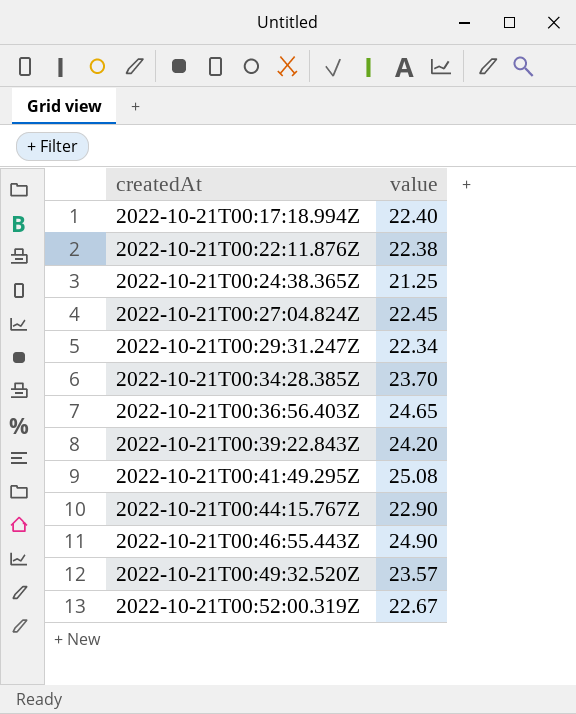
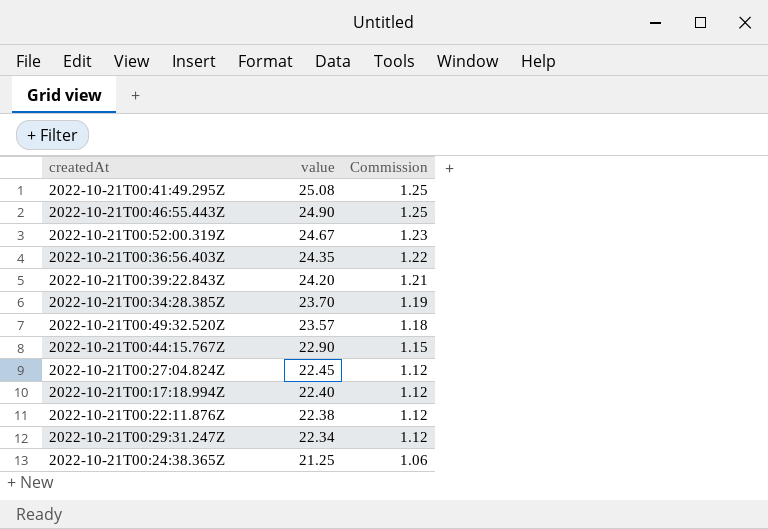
row order: createdAt ascending -> value descending
column Commission | formula: none -> [value] * 0.05
2022-10-21T00:52:00.319Z | value: 22.67 -> 24.67
2022-10-21T00:36:56.403Z | value: 24.65 -> 24.35

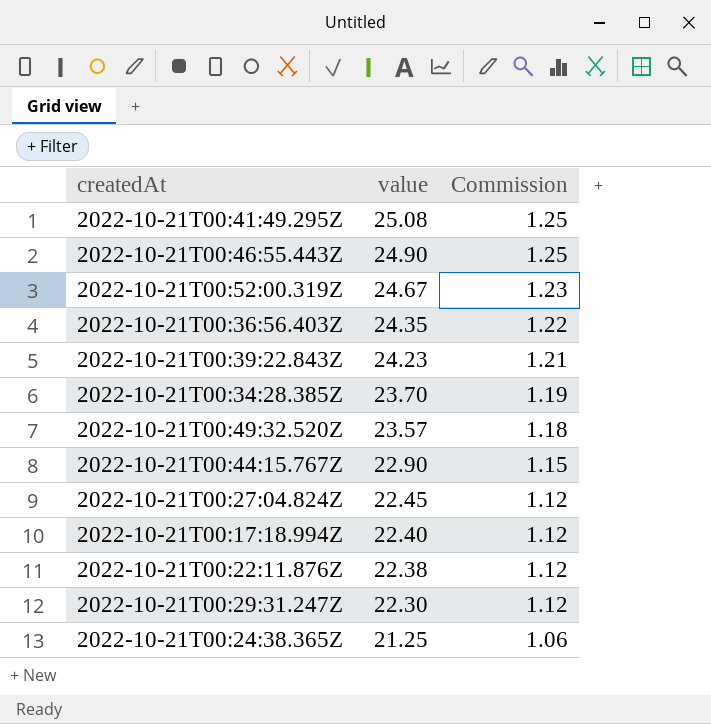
2022-10-21T00:39:22.843Z | value: 24.20 -> 24.23
2022-10-21T00:29:31.247Z | value: 22.34 -> 22.30

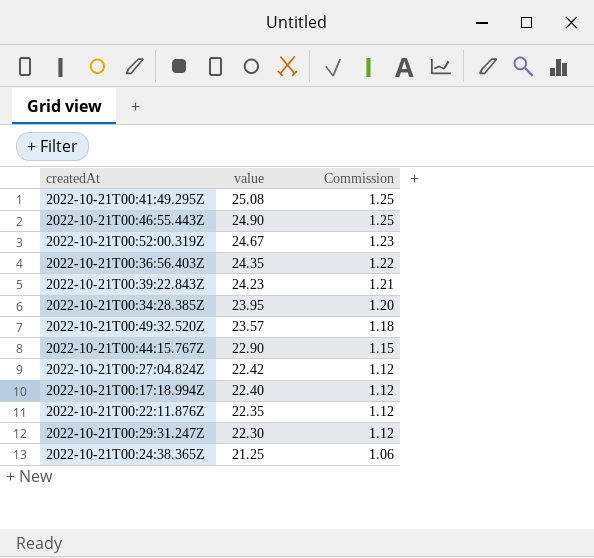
2022-10-21T00:34:28.385Z | value: 23.70 -> 23.95
2022-10-21T00:34:28.385Z | Commission: 1.19 -> 1.20
2022-10-21T00:27:04.824Z | value: 22.45 -> 22.42
2022-10-21T00:22:11.876Z | value: 22.38 -> 22.35

